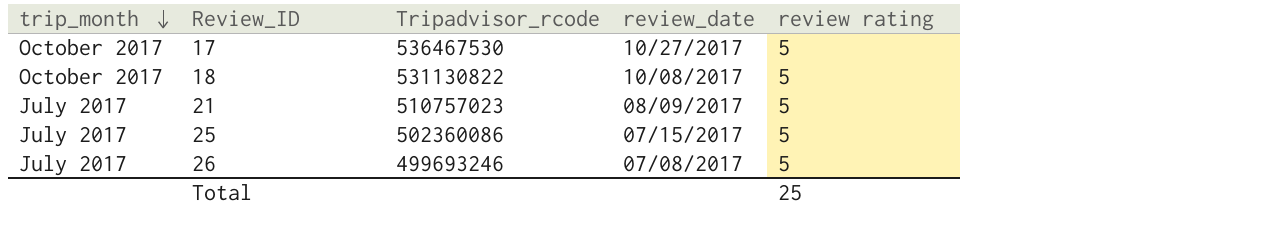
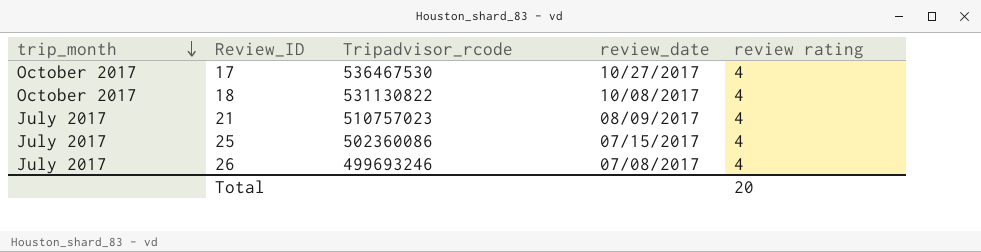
17 | review rating: 5 -> 4
18 | review rating: 5 -> 4
21 | review rating: 5 -> 4
25 | review rating: 5 -> 4
26 | review rating: 5 -> 4
Total | review rating: 25 -> 20

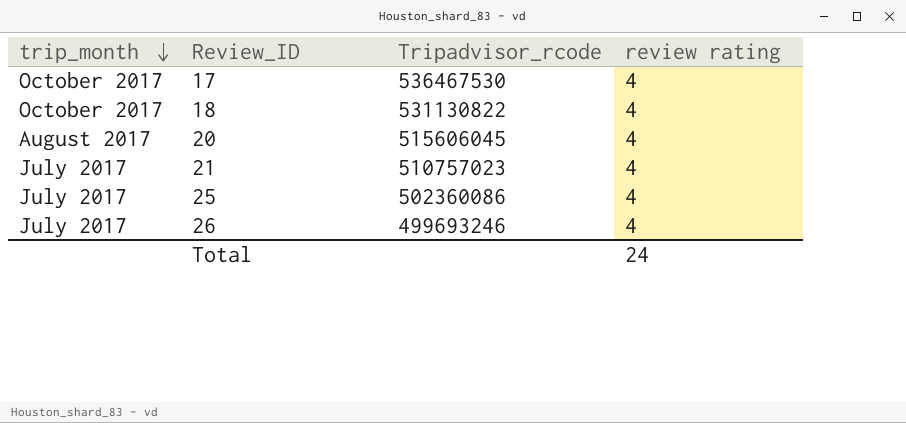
column review_date | position: 4 -> none
row 20: none -> August 2017 | 515606045 | 4
Total | review rating: 20 -> 24

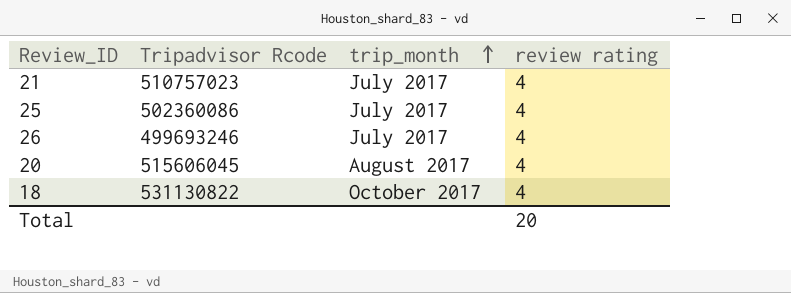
row order: trip_month descending -> trip_month ascending
column name: Tripadvisor_rcode -> Tripadvisor Rcode
column trip_month | position: 1 -> 3
row 17: October 2017 | 536467530 | 4 -> none
Total | review rating: 24 -> 20

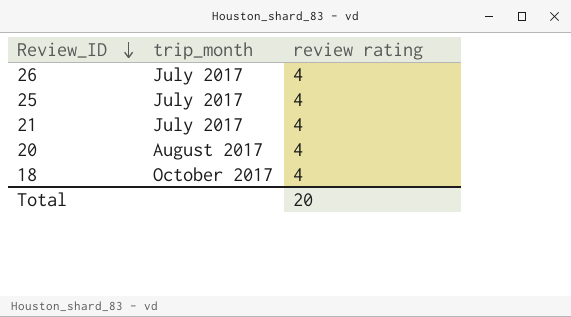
row order: trip_month ascending -> Review_ID descending
column Tripadvisor Rcode | position: 2 -> none

